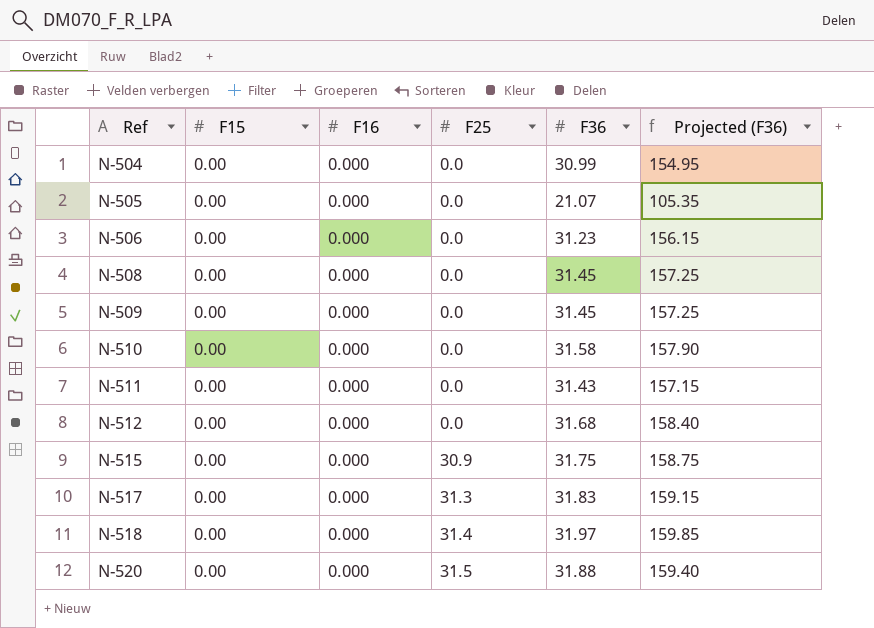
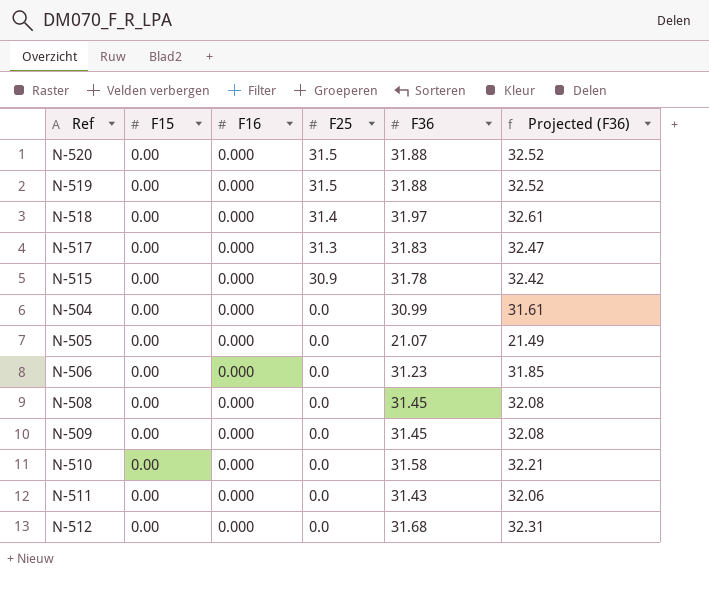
row order: Ref ascending -> F25 descending
column Projected (F36) | formula: [F36] * 5 -> [F36] * 1.02
row N-519: none -> 0.00 | 0.000 | 31.5 | 31.88 | 32.52
N-515 | F36: 31.75 -> 31.78

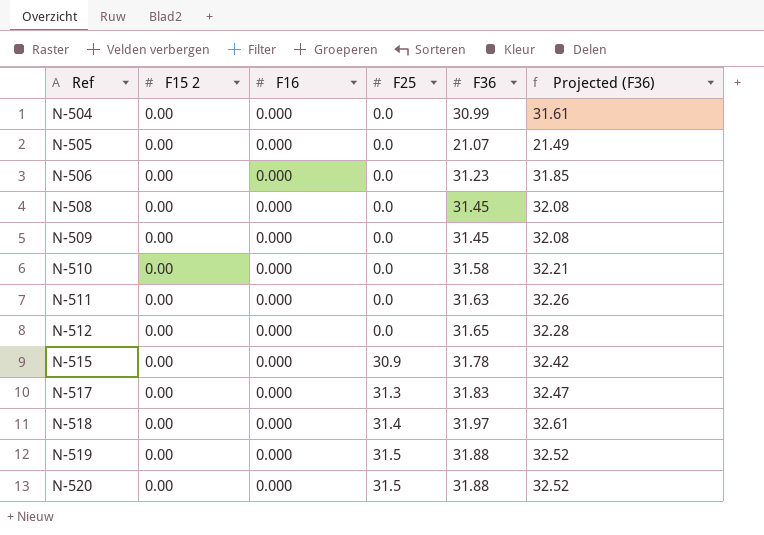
row order: F25 descending -> Ref ascending
column name: F15 -> F15 2
N-511 | F36: 31.43 -> 31.63
N-511 | Projected (F36): 32.06 -> 32.26
N-512 | F36: 31.68 -> 31.65
N-512 | Projected (F36): 32.31 -> 32.28

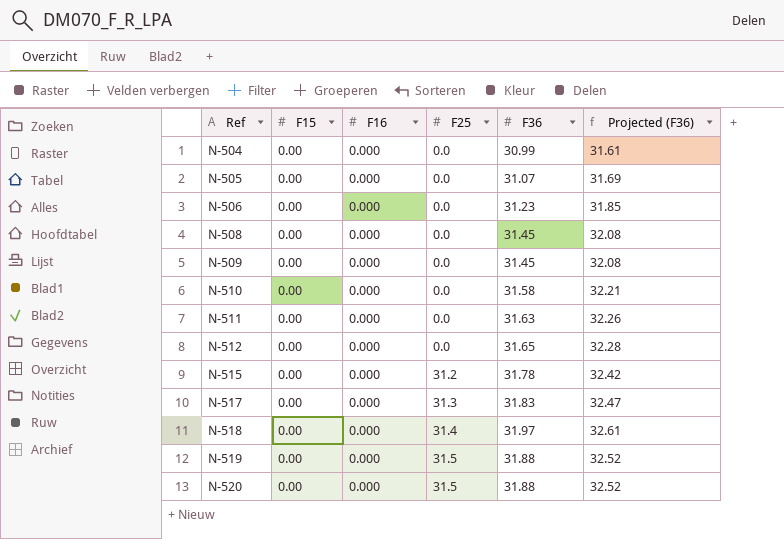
column name: F15 2 -> F15
N-505 | F36: 21.07 -> 31.07
N-505 | Projected (F36): 21.49 -> 31.69
N-515 | F25: 30.9 -> 31.2

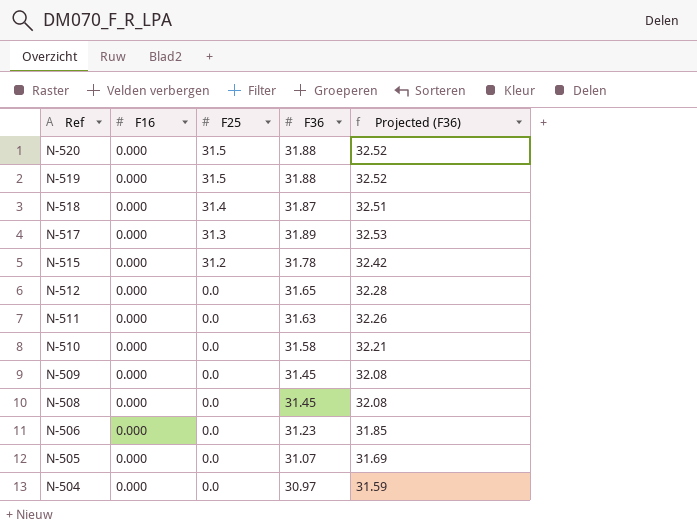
row order: Ref ascending -> Ref descending
column F15 | position: 2 -> none
N-518 | F36: 31.97 -> 31.87
N-518 | Projected (F36): 32.61 -> 32.51
N-517 | F36: 31.83 -> 31.89
N-517 | Projected (F36): 32.47 -> 32.53
N-504 | F36: 30.99 -> 30.97
N-504 | Projected (F36): 31.61 -> 31.59

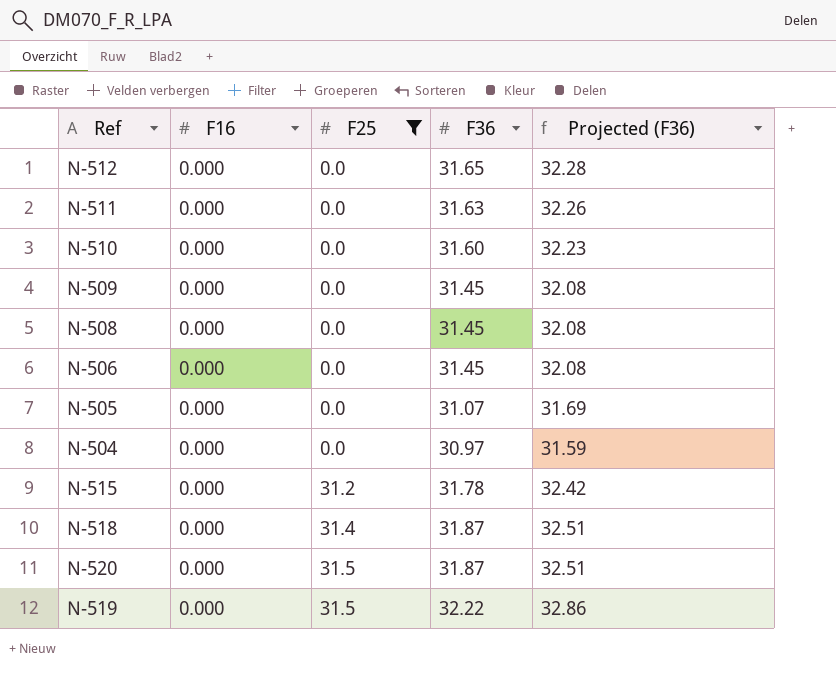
filter: none -> F25 != 31.3
row order: Ref descending -> F25 ascending
N-510 | F36: 31.58 -> 31.60
N-510 | Projected (F36): 32.21 -> 32.23
N-506 | F36: 31.23 -> 31.45
N-506 | Projected (F36): 31.85 -> 32.08
N-520 | F36: 31.88 -> 31.87
N-520 | Projected (F36): 32.52 -> 32.51
N-519 | F36: 31.88 -> 32.22
N-519 | Projected (F36): 32.52 -> 32.86

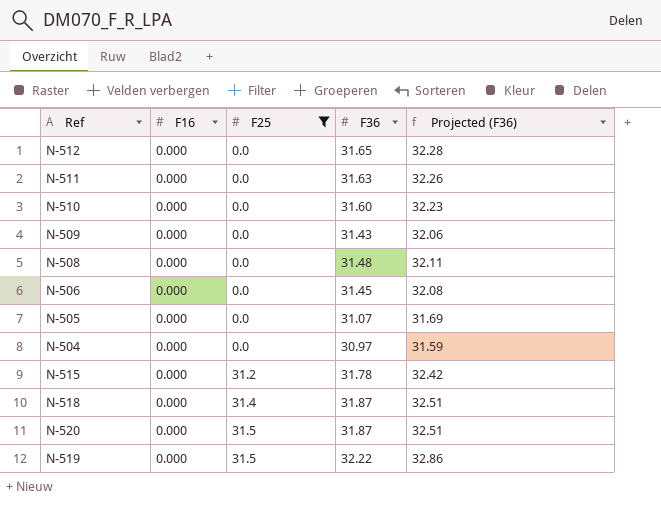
N-509 | F36: 31.45 -> 31.43
N-509 | Projected (F36): 32.08 -> 32.06
N-508 | F36: 31.45 -> 31.48
N-508 | Projected (F36): 32.08 -> 32.11

